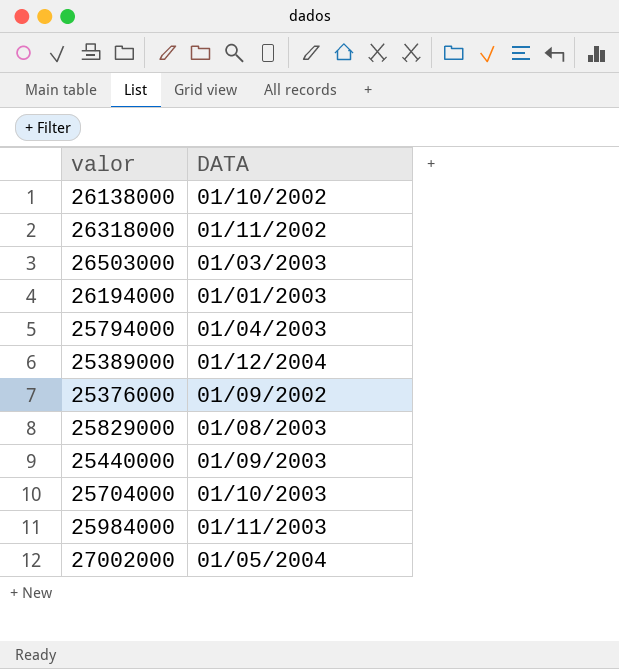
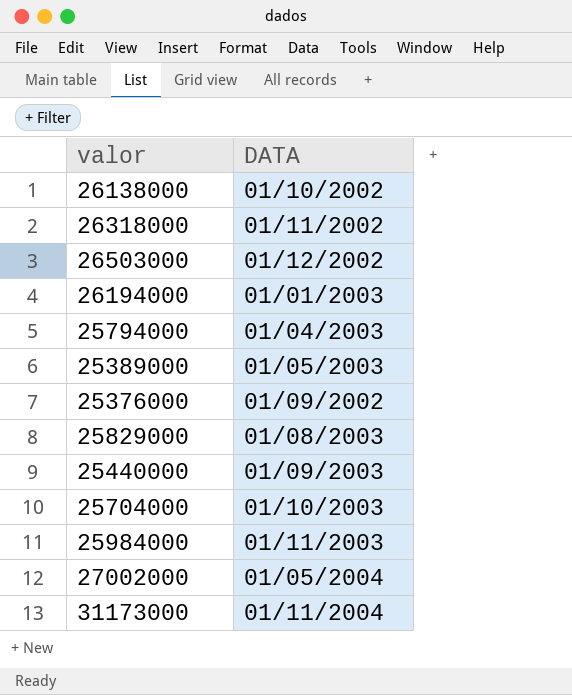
26503000 | DATA: 01/03/2003 -> 01/12/2002
25389000 | DATA: 01/12/2004 -> 01/05/2003
row 31173000: none -> 01/11/2004

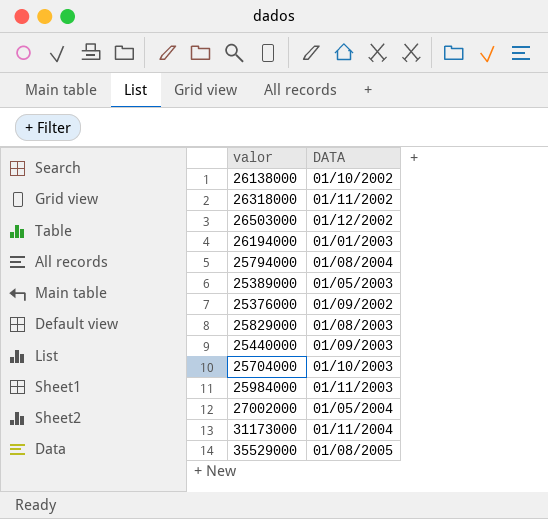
25794000 | DATA: 01/04/2003 -> 01/08/2004
row 35529000: none -> 01/08/2005

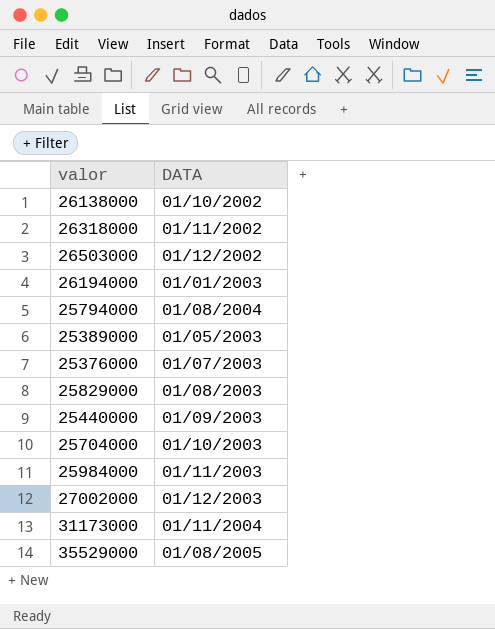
25376000 | DATA: 01/09/2002 -> 01/07/2003
27002000 | DATA: 01/05/2004 -> 01/12/2003

